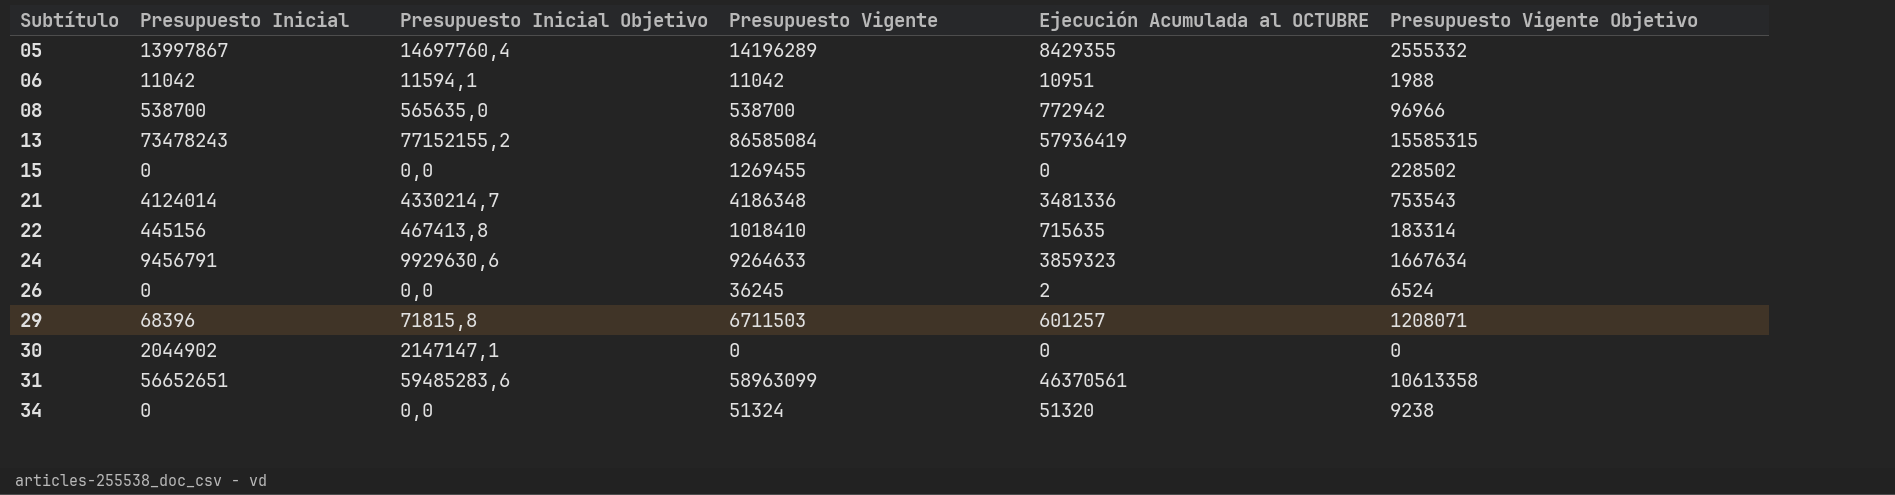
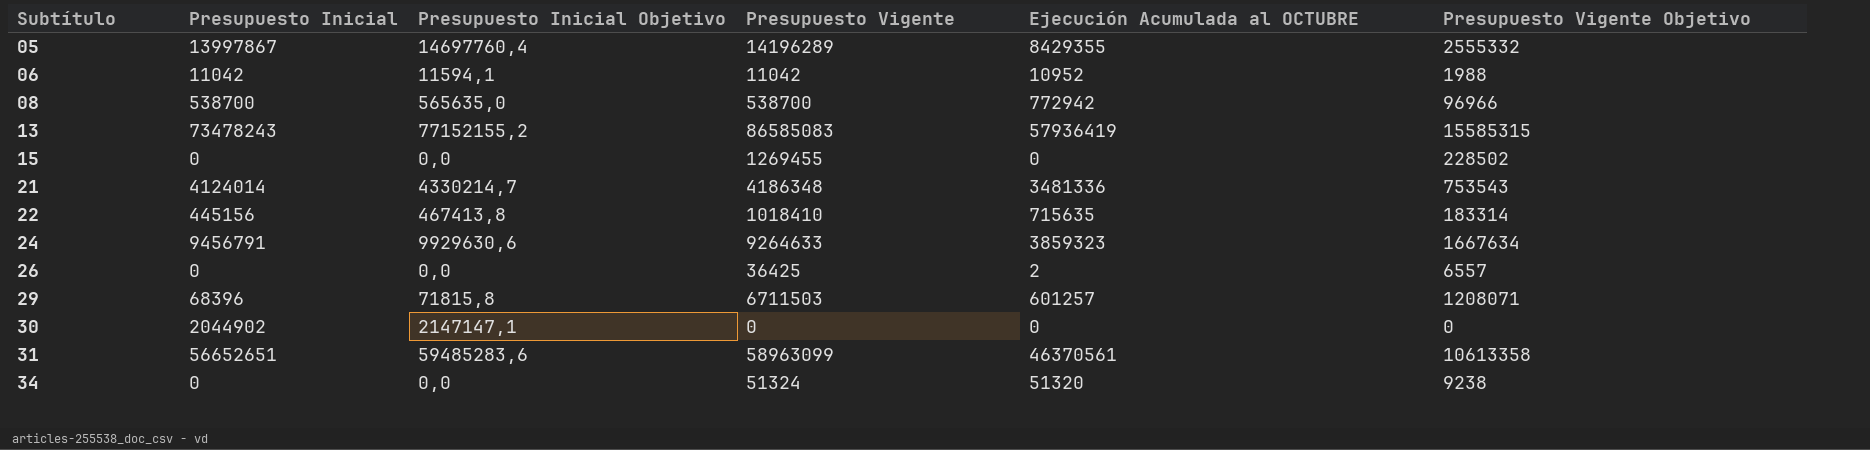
06 | Ejecución Acumulada al OCTUBRE: 10951 -> 10952
13 | Presupuesto Vigente: 86585084 -> 86585083
26 | Presupuesto Vigente: 36245 -> 36425
26 | Presupuesto Vigente Objetivo: 6524 -> 6557

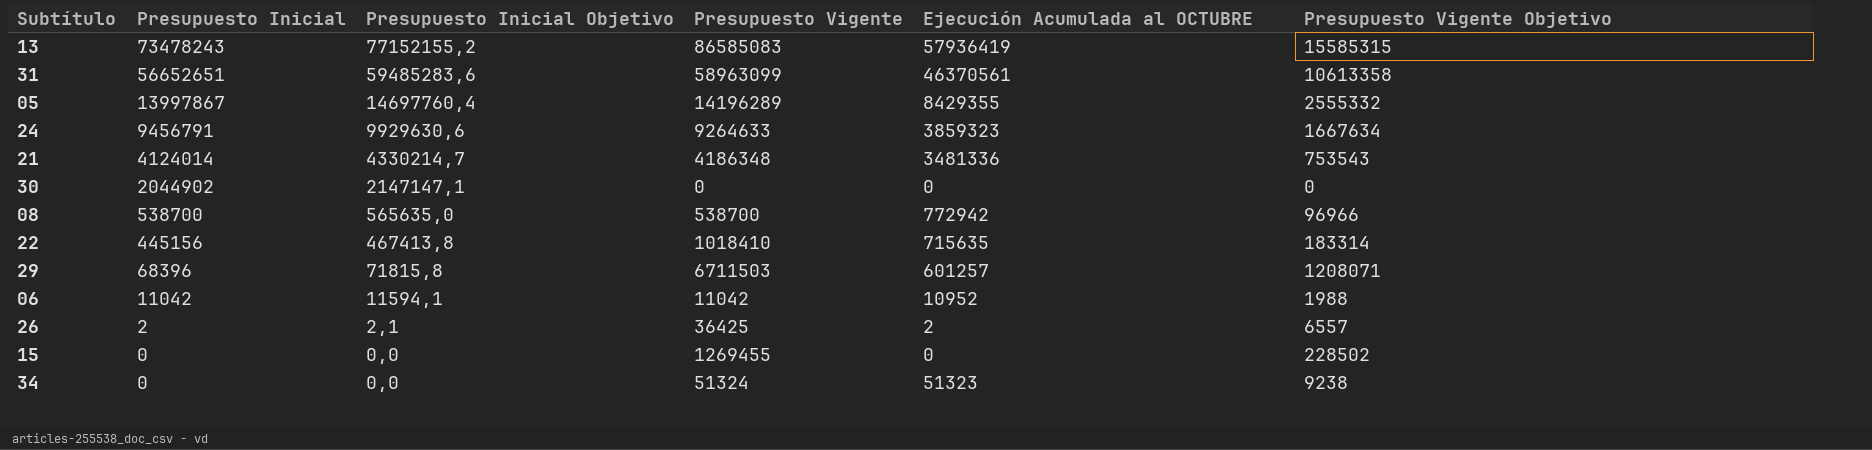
row order: Subtítulo ascending -> Presupuesto Inicial descending
26 | Presupuesto Inicial: 0 -> 2
26 | Presupuesto Inicial Objetivo: 0,0 -> 2,1
34 | Ejecución Acumulada al OCTUBRE: 51320 -> 51323

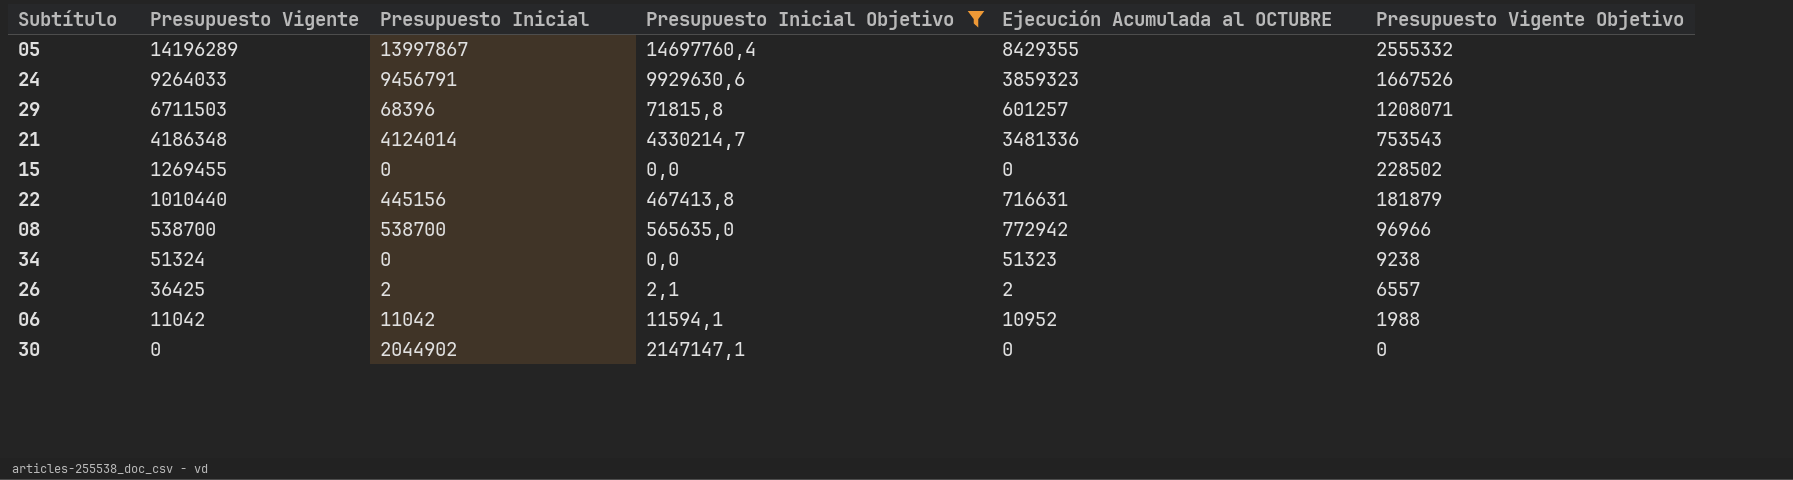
filter: none -> Presupuesto Inicial Objetivo <= 14697760,4
row order: Presupuesto Inicial descending -> Presupuesto Vigente descending
column Presupuesto Vigente | position: 4 -> 2
24 | Presupuesto Vigente: 9264633 -> 9264033
24 | Presupuesto Vigente Objetivo: 1667634 -> 1667526
22 | Presupuesto Vigente: 1018410 -> 1010440
22 | Ejecución Acumulada al OCTUBRE: 715635 -> 716631
22 | Presupuesto Vigente Objetivo: 183314 -> 181879

